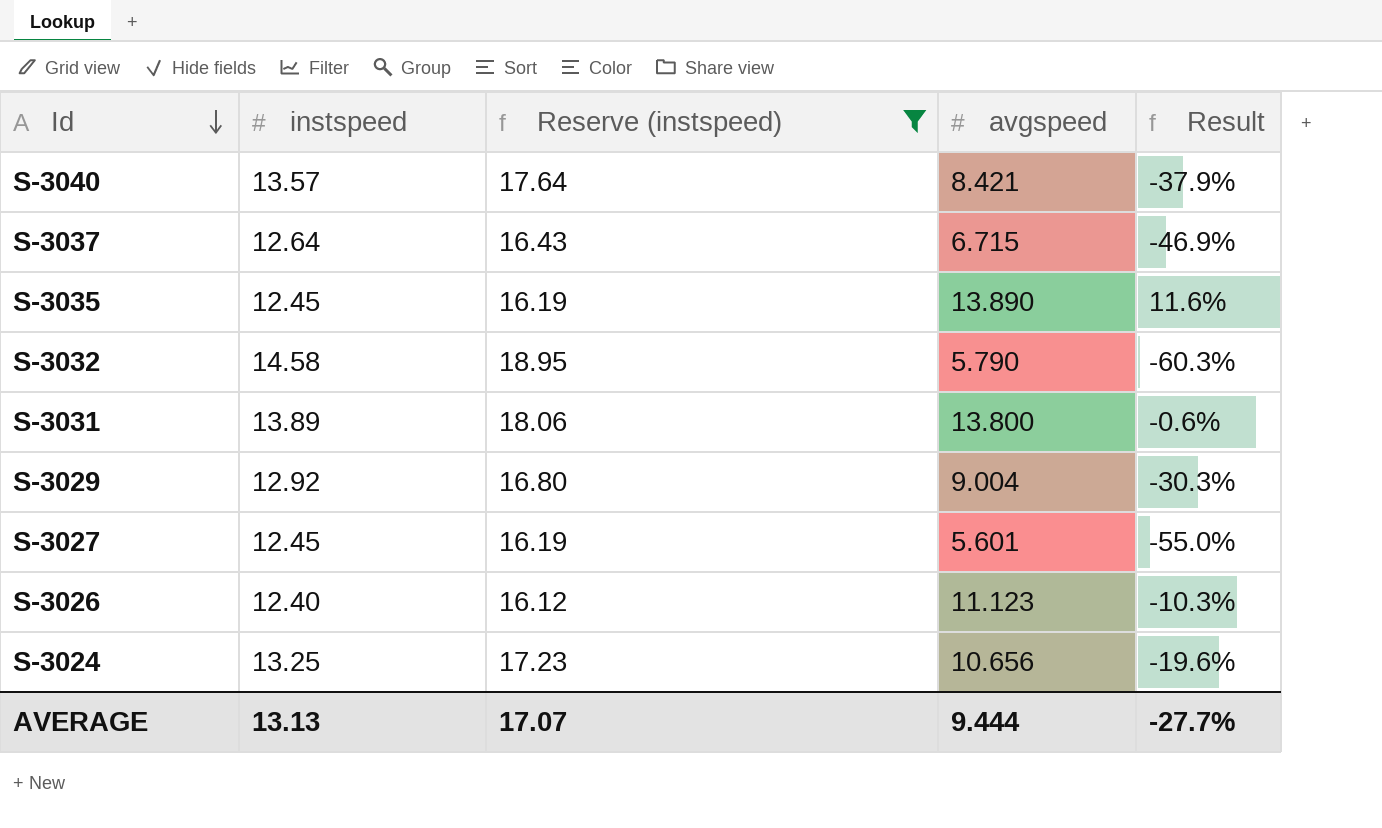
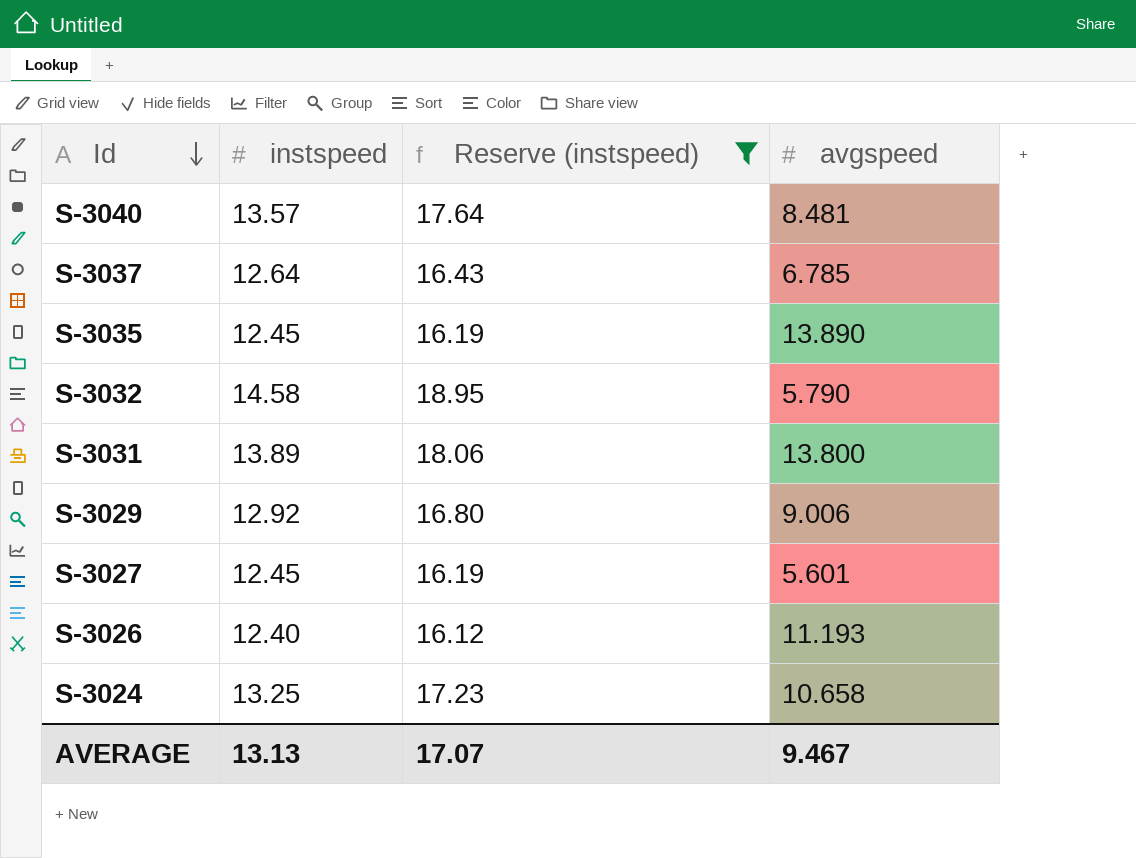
column Result | formula: ([avgspeed] - [instspeed]) / [instspeed] -> none
S-3040 | avgspeed: 8.421 -> 8.481
S-3037 | avgspeed: 6.715 -> 6.785
S-3029 | avgspeed: 9.004 -> 9.006
S-3026 | avgspeed: 11.123 -> 11.193
S-3024 | avgspeed: 10.656 -> 10.658
AVERAGE | avgspeed: 9.444 -> 9.467

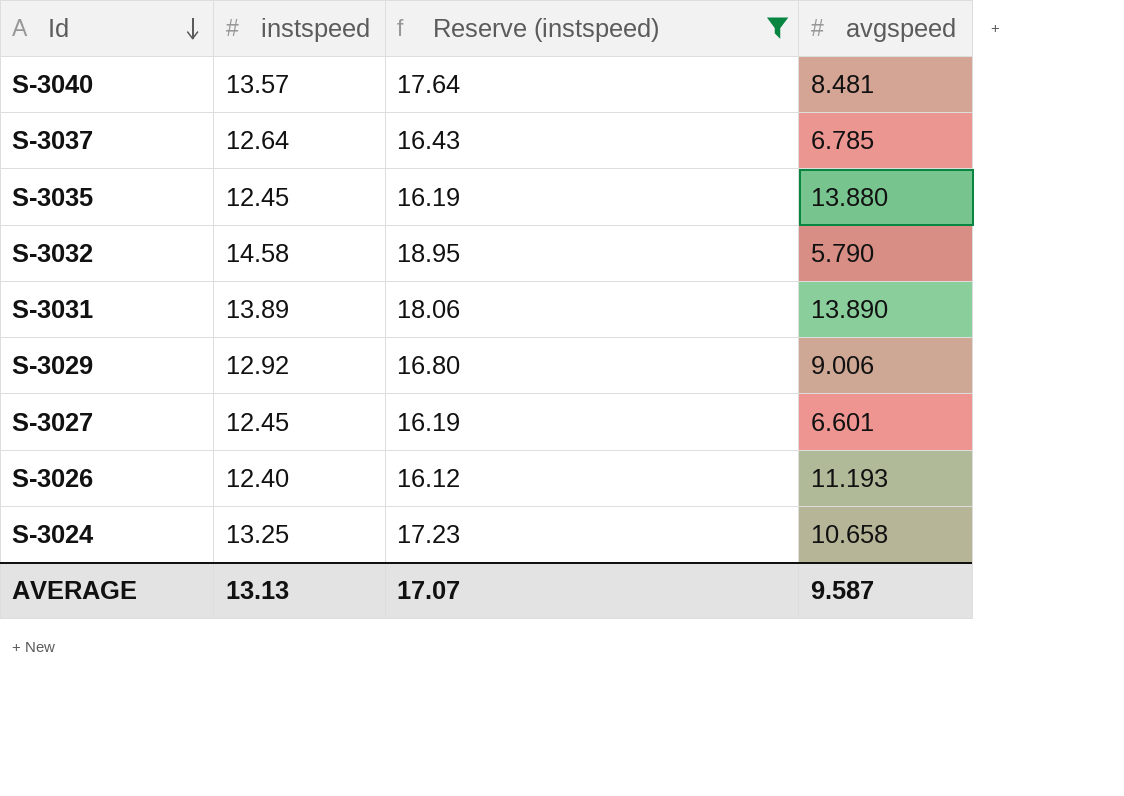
S-3035 | avgspeed: 13.890 -> 13.880
S-3031 | avgspeed: 13.800 -> 13.890
S-3027 | avgspeed: 5.601 -> 6.601
AVERAGE | avgspeed: 9.467 -> 9.587

